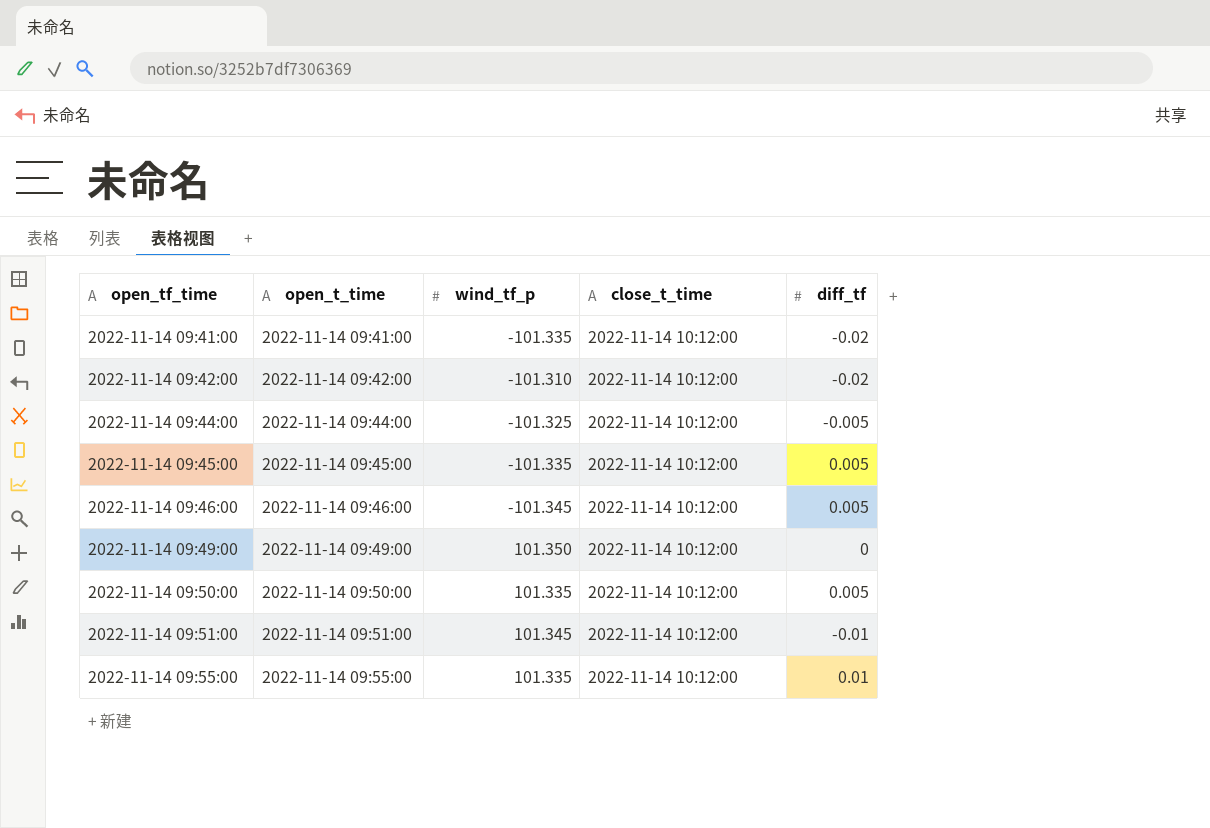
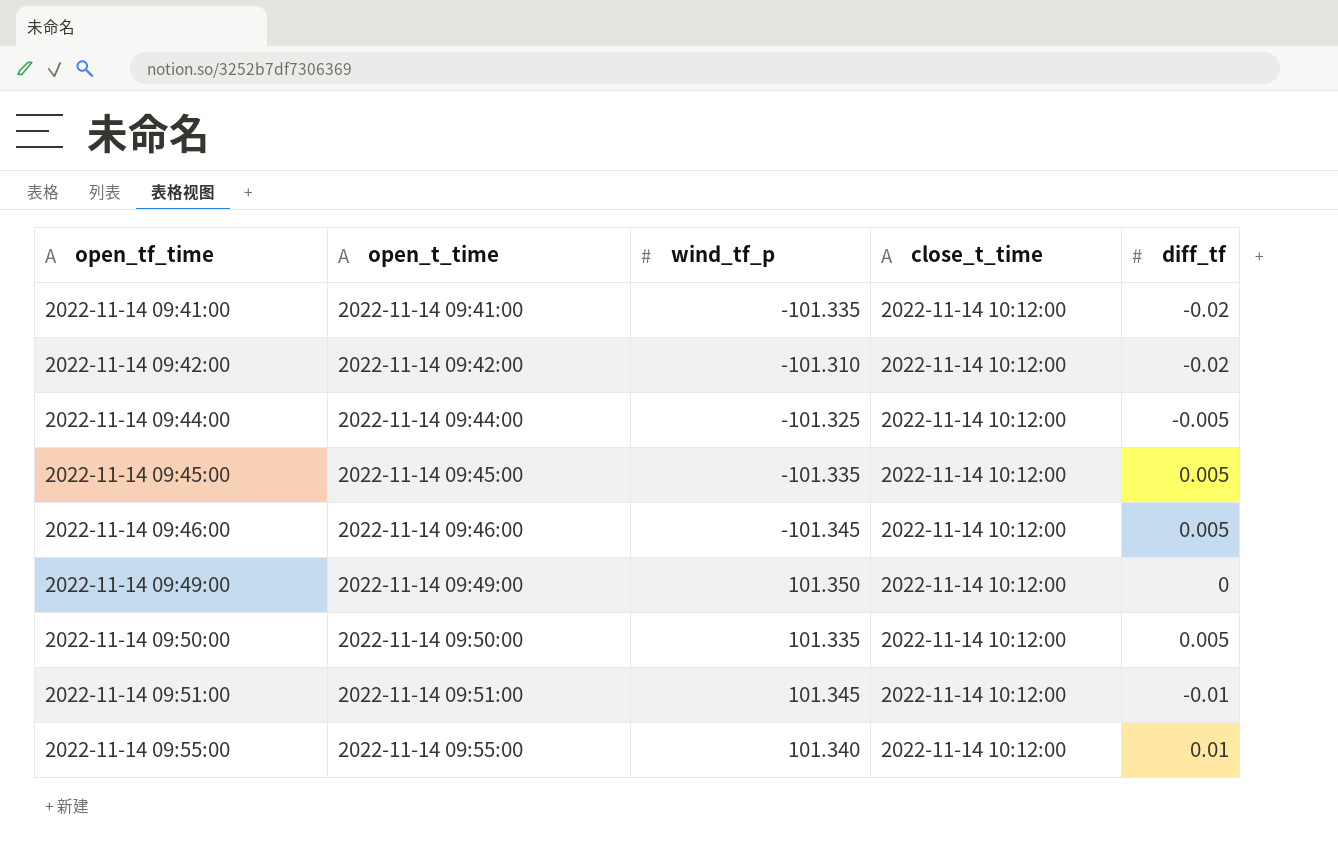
2022-11-14 09:55:00 | wind_tf_p: 101.335 -> 101.340

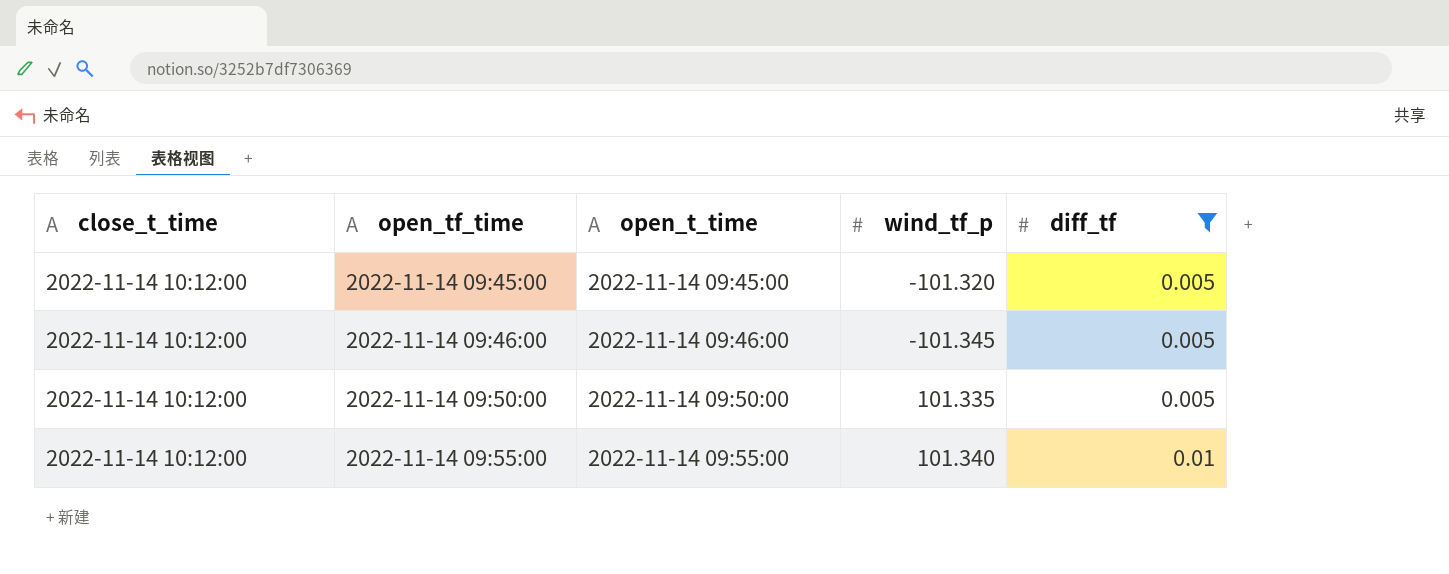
filter: none -> diff_tf >= 0.005
column close_t_time | position: 4 -> 1
2022-11-14 09:45:00 | wind_tf_p: -101.335 -> -101.320

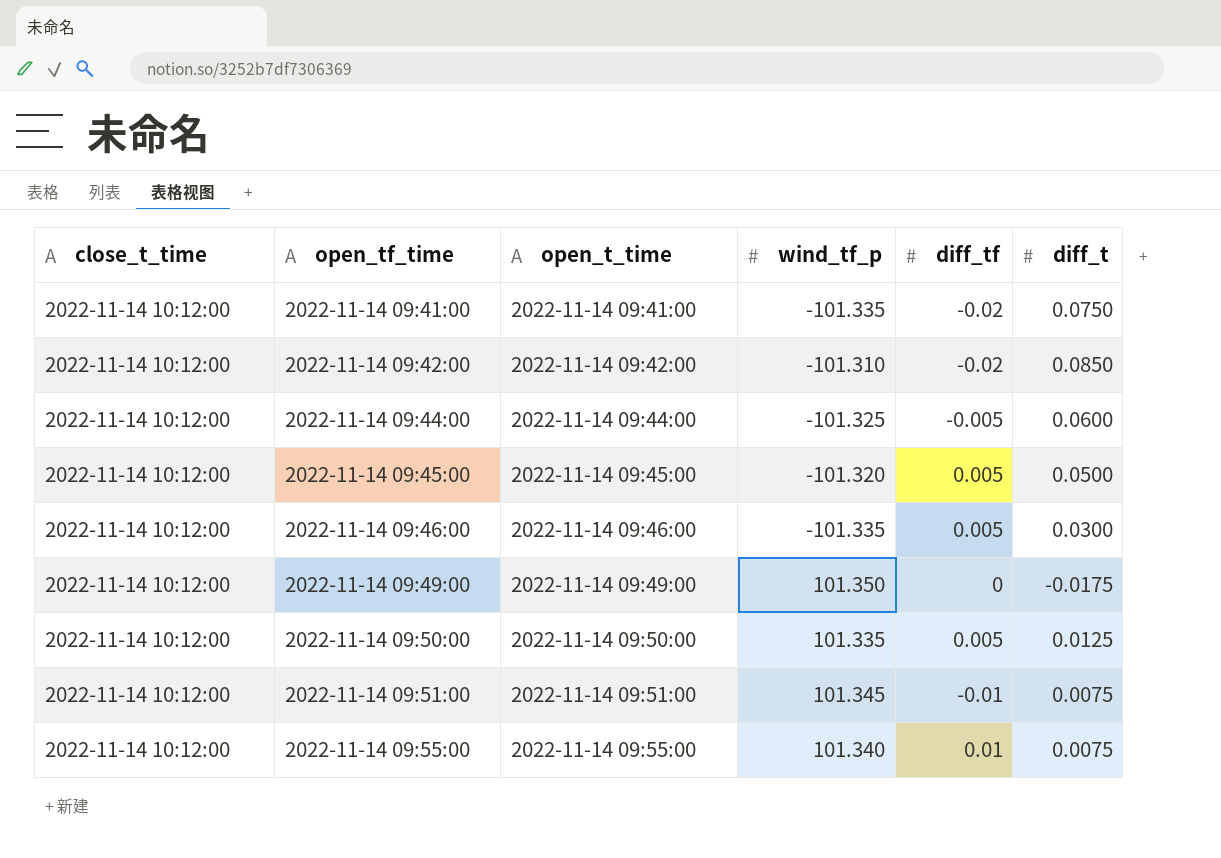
filter: diff_tf >= 0.005 -> none
column diff_t | position: none -> 6
2022-11-14 09:46:00 | wind_tf_p: -101.345 -> -101.335

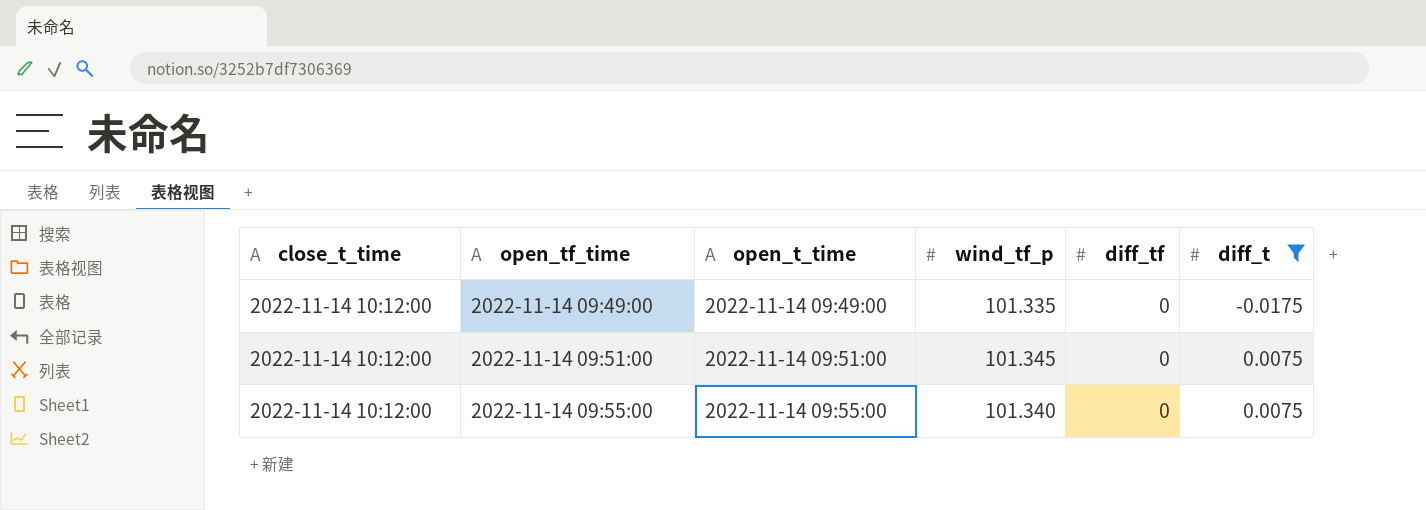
filter: none -> diff_t <= 0.0075
2022-11-14 09:49:00 | wind_tf_p: 101.350 -> 101.335
2022-11-14 09:51:00 | diff_tf: -0.01 -> 0
2022-11-14 09:55:00 | diff_tf: 0.01 -> 0

